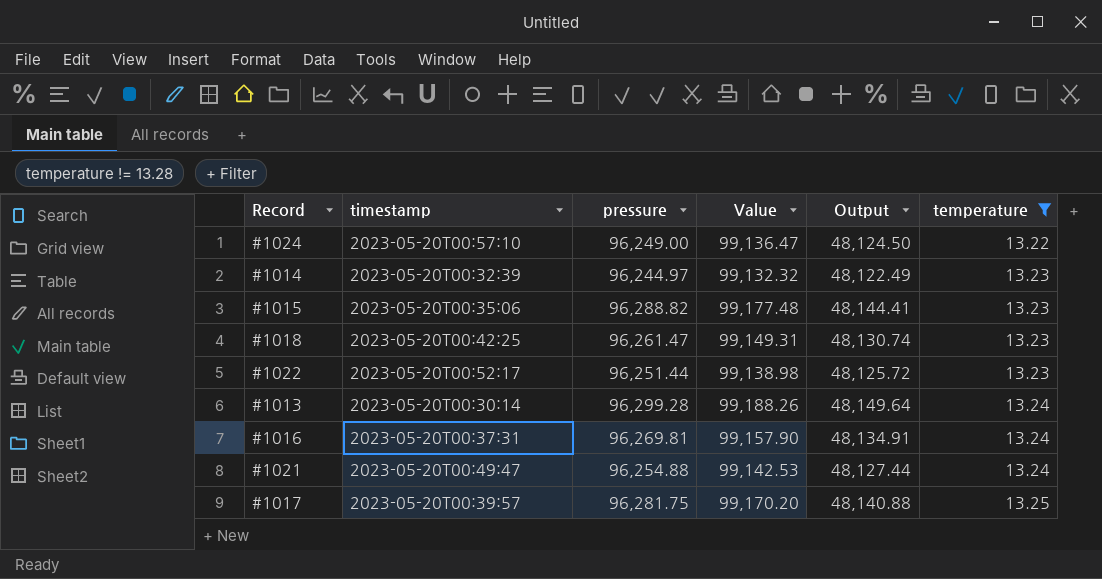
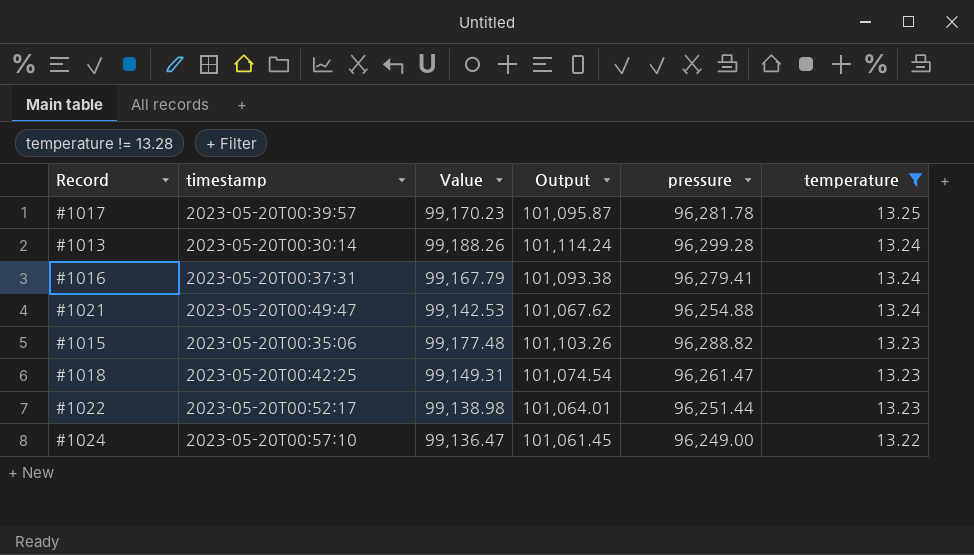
row order: temperature ascending -> temperature descending
column Output | formula: [pressure] * 0.5 -> [pressure] * 1.05
column pressure | position: 3 -> 5
row #1014: 2023-05-20T00:32:39 | 96,244.97 | 99,132.32 | 48,122.49 | 13.23 -> none
#1017 | Value: 99,170.20 -> 99,170.23
#1017 | pressure: 96,281.75 -> 96,281.78
#1016 | Value: 99,157.90 -> 99,167.79
#1016 | pressure: 96,269.81 -> 96,279.41

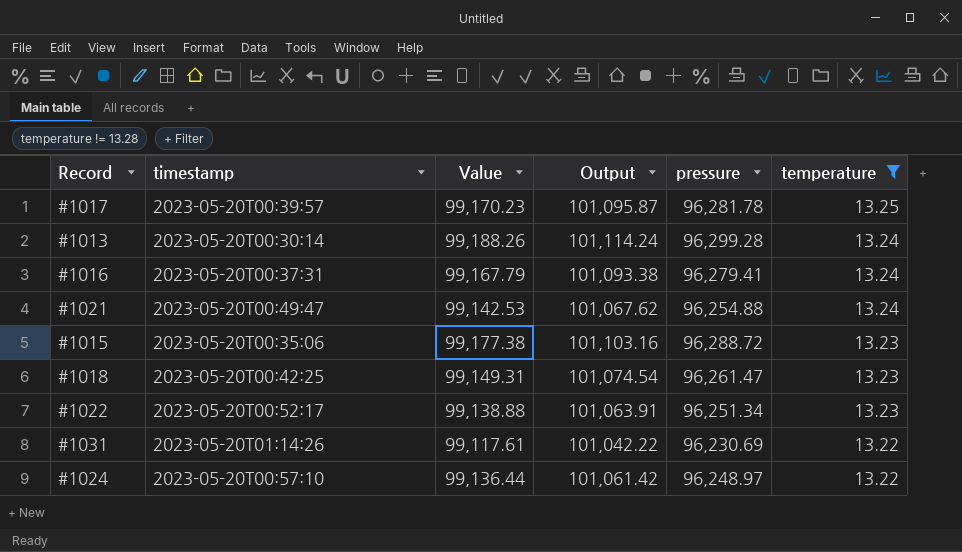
#1015 | Value: 99,177.48 -> 99,177.38
#1015 | Output: 101,103.26 -> 101,103.16
#1015 | pressure: 96,288.82 -> 96,288.72
#1022 | Value: 99,138.98 -> 99,138.88
#1022 | Output: 101,064.01 -> 101,063.91
#1022 | pressure: 96,251.44 -> 96,251.34
row #1031: none -> 2023-05-20T01:14:26 | 99,117.61 | 101,042.22 | 96,230.69 | 13.22
#1024 | Value: 99,136.47 -> 99,136.44
#1024 | Output: 101,061.45 -> 101,061.42
#1024 | pressure: 96,249.00 -> 96,248.97

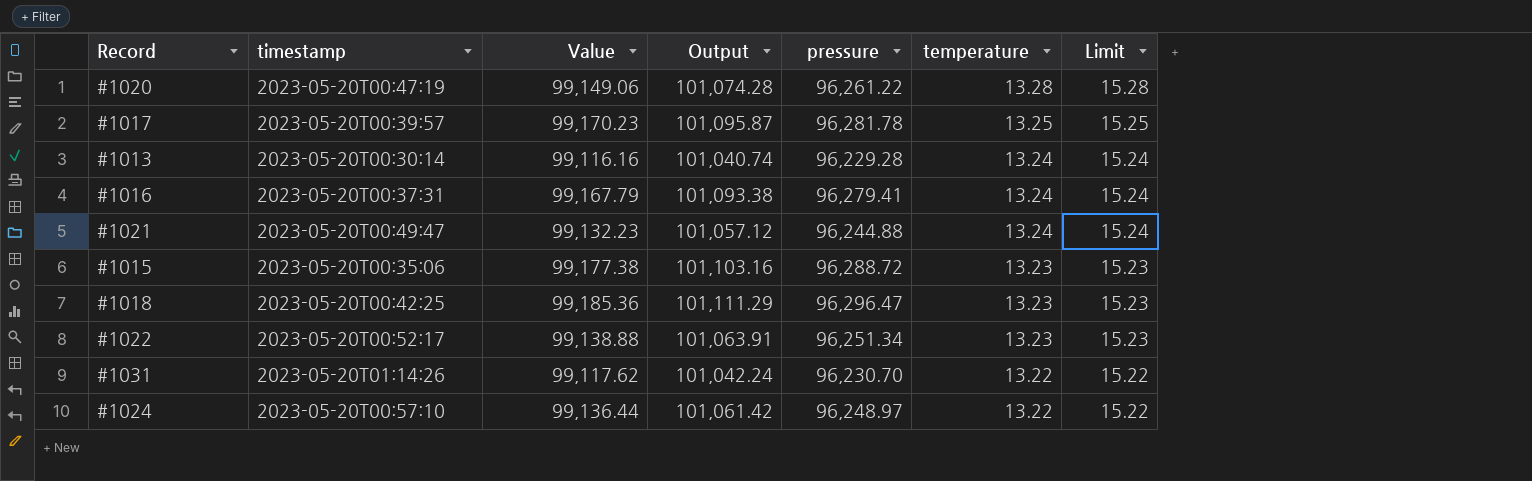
filter: temperature != 13.28 -> none
column Limit | formula: none -> [temperature] + 2
#1013 | Value: 99,188.26 -> 99,116.16
#1013 | Output: 101,114.24 -> 101,040.74
#1013 | pressure: 96,299.28 -> 96,229.28
#1021 | Value: 99,142.53 -> 99,132.23
#1021 | Output: 101,067.62 -> 101,057.12
#1021 | pressure: 96,254.88 -> 96,244.88
#1018 | Value: 99,149.31 -> 99,185.36
#1018 | Output: 101,074.54 -> 101,111.29
#1018 | pressure: 96,261.47 -> 96,296.47
#1031 | Value: 99,117.61 -> 99,117.62
#1031 | Output: 101,042.22 -> 101,042.24
#1031 | pressure: 96,230.69 -> 96,230.70

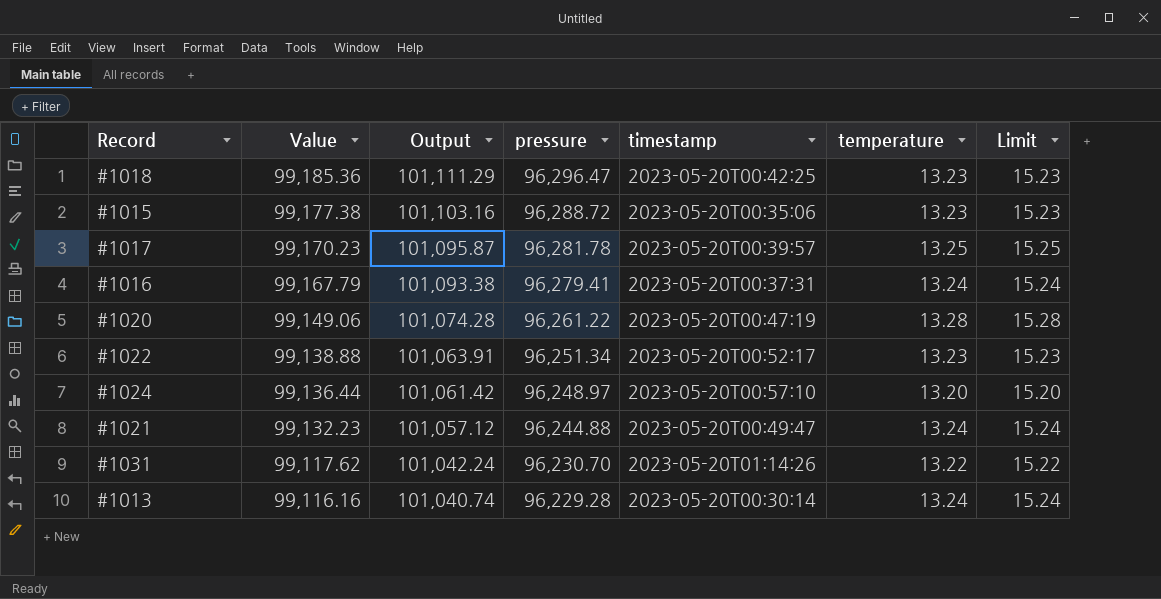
row order: temperature descending -> Value descending
column timestamp | position: 2 -> 5
#1024 | temperature: 13.22 -> 13.20
#1024 | Limit: 15.22 -> 15.20

